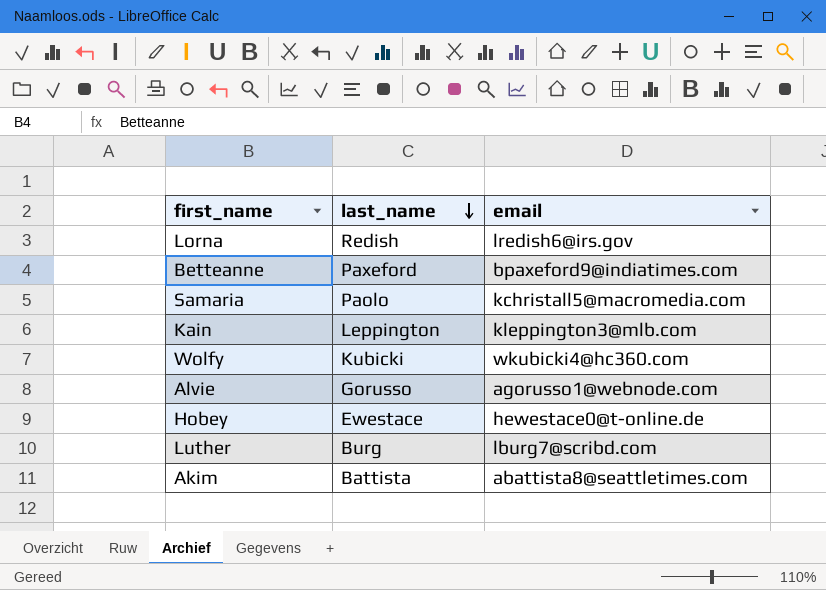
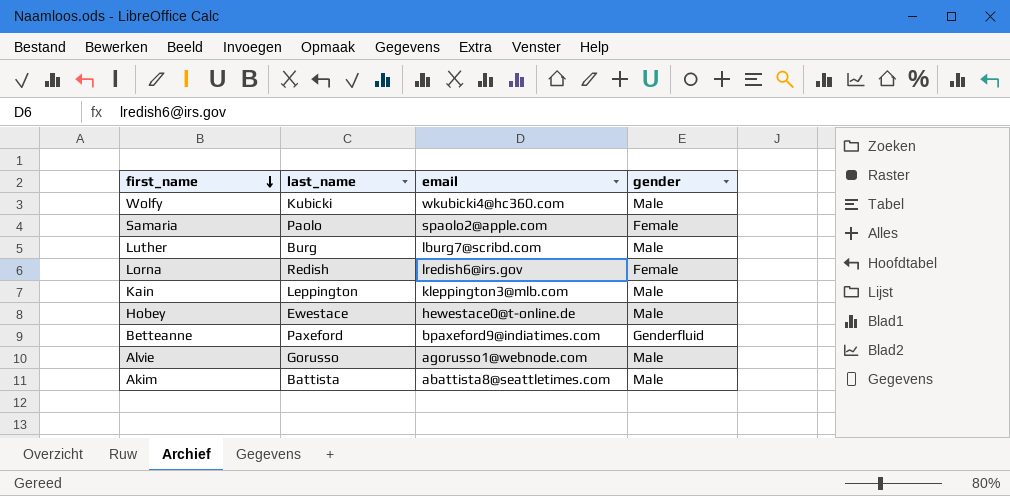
row order: last_name descending -> first_name descending
column gender | position: none -> 4
Samaria | email: kchristall5@macromedia.com -> spaolo2@apple.com

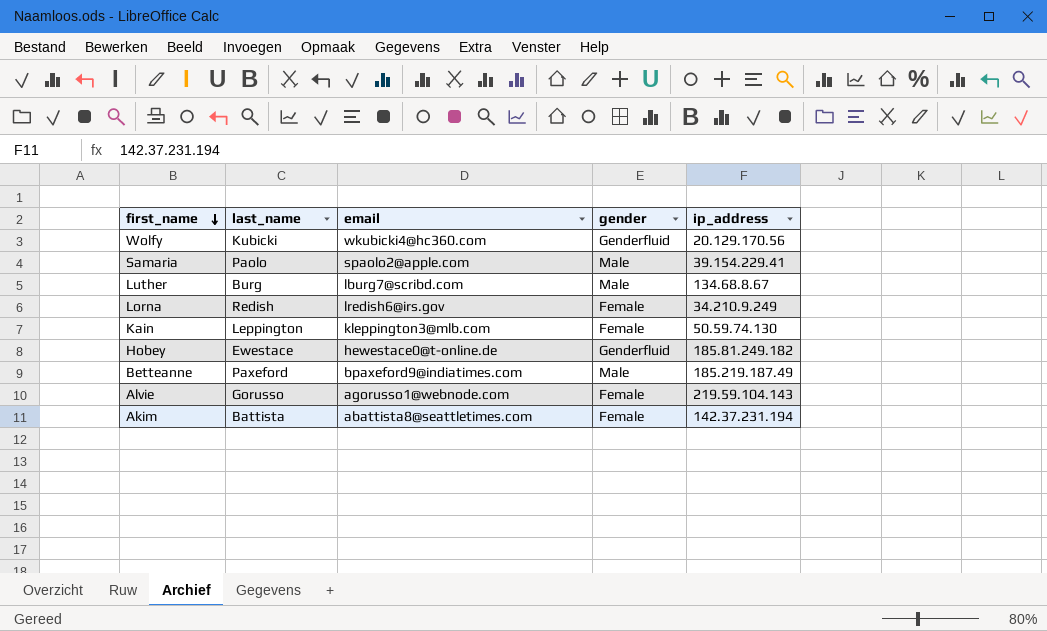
column ip_address | position: none -> 5
Wolfy | gender: Male -> Genderfluid
Samaria | gender: Female -> Male
Kain | gender: Male -> Female
Hobey | gender: Male -> Genderfluid
Betteanne | gender: Genderfluid -> Male
Alvie | gender: Male -> Female
Akim | gender: Male -> Female

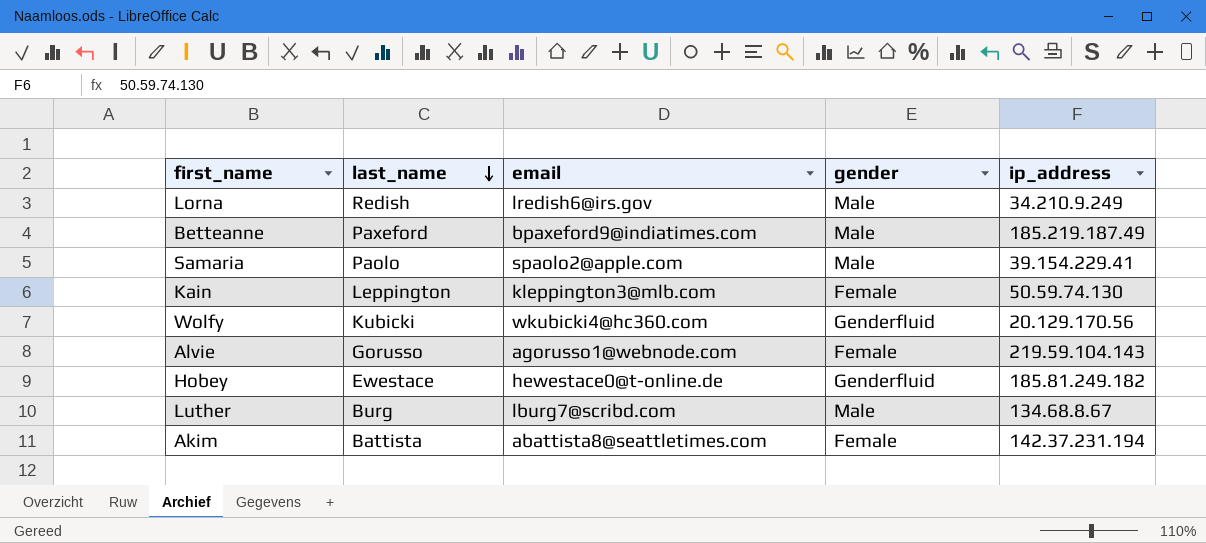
row order: first_name descending -> last_name descending
Lorna | gender: Female -> Male

